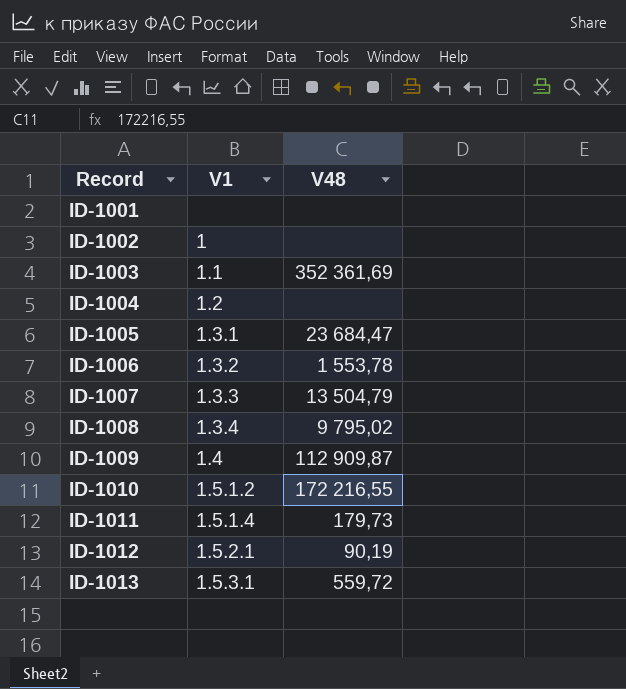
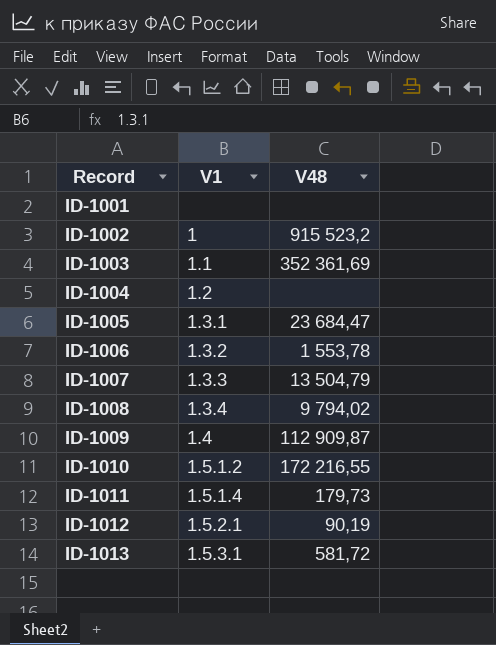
ID-1002 | V48: none -> 915 523,2
ID-1008 | V48: 9 795,02 -> 9 794,02
ID-1013 | V48: 559,72 -> 581,72

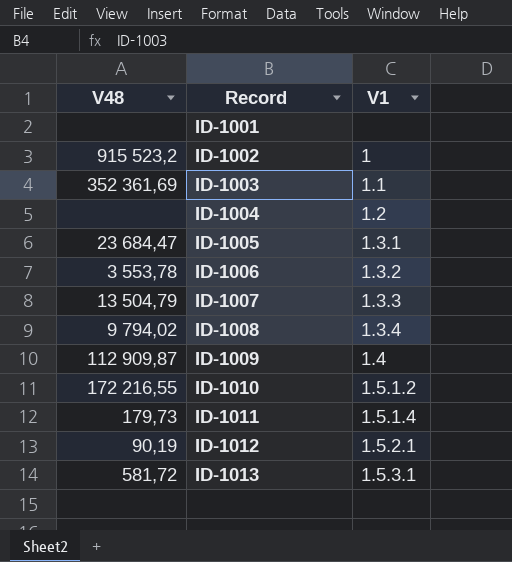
column V48 | position: 3 -> 1
ID-1006 | V48: 1 553,78 -> 3 553,78

